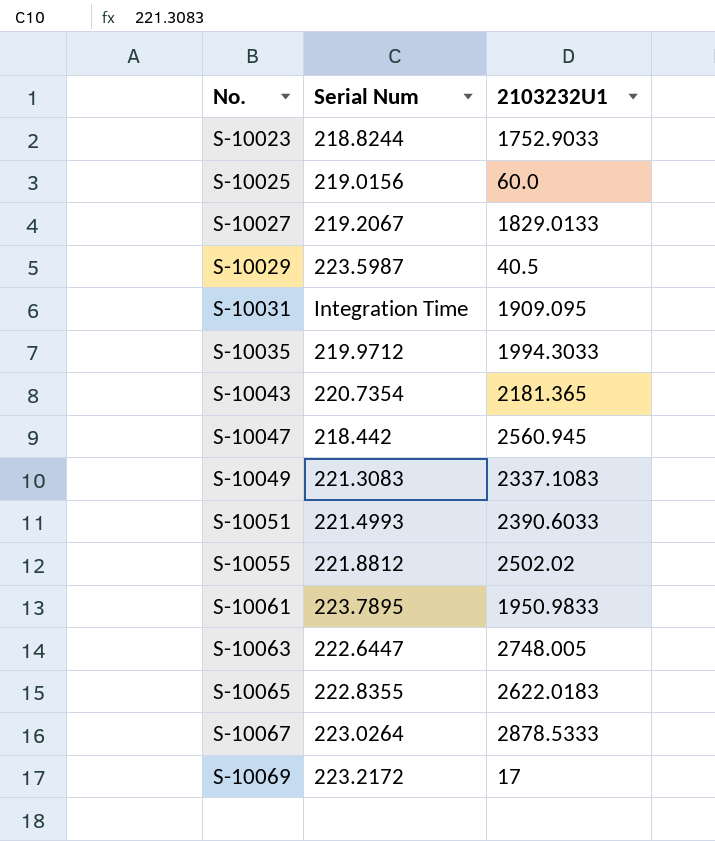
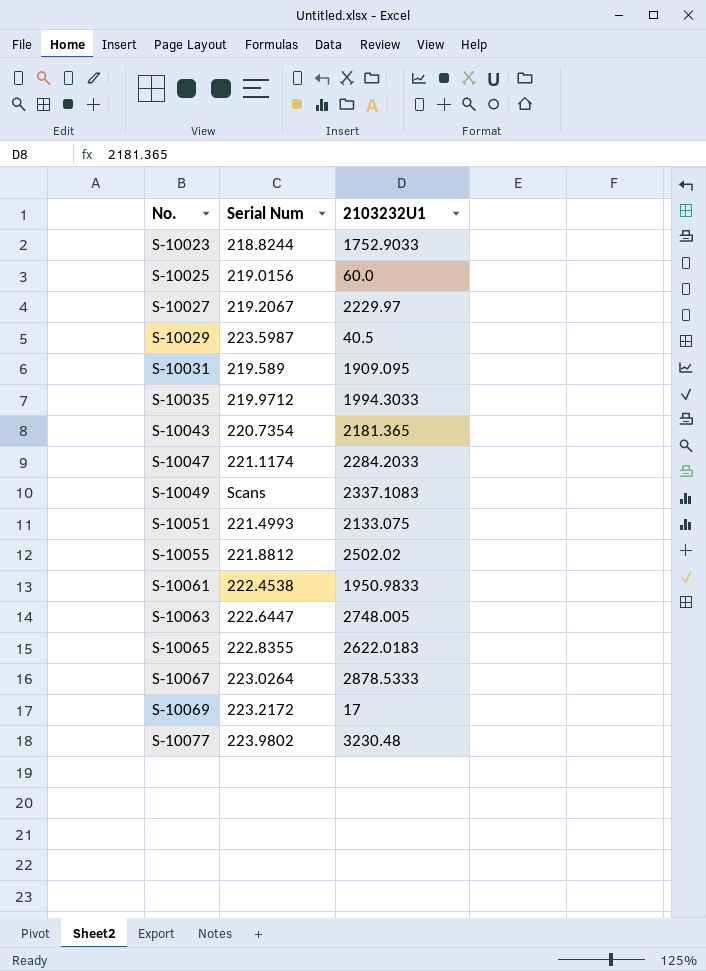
S-10027 | 2103232U1: 1829.0133 -> 2229.97
S-10031 | Serial Num: Integration Time -> 219.589
S-10047 | Serial Num: 218.442 -> 221.1174
S-10047 | 2103232U1: 2560.945 -> 2284.2033
S-10049 | Serial Num: 221.3083 -> Scans
S-10051 | 2103232U1: 2390.6033 -> 2133.075
S-10061 | Serial Num: 223.7895 -> 222.4538
row S-10077: none -> 223.9802 | 3230.48

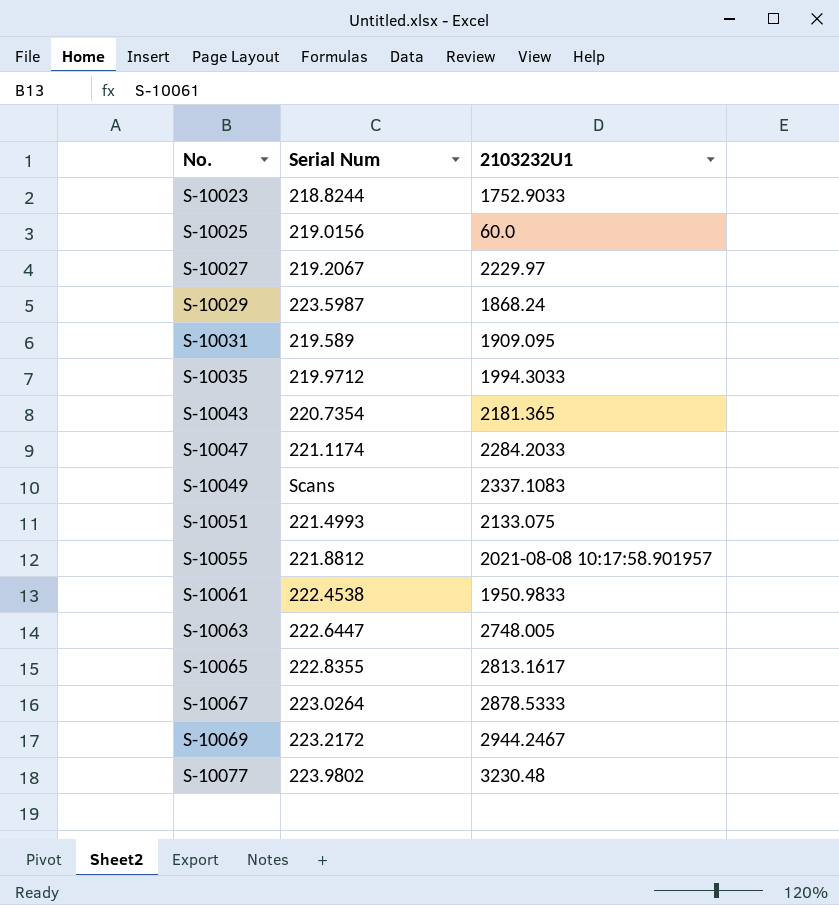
S-10029 | 2103232U1: 40.5 -> 1868.24
S-10055 | 2103232U1: 2502.02 -> 2021-08-08 10:17:58.901957
S-10065 | 2103232U1: 2622.0183 -> 2813.1617
S-10069 | 2103232U1: 17 -> 2944.2467

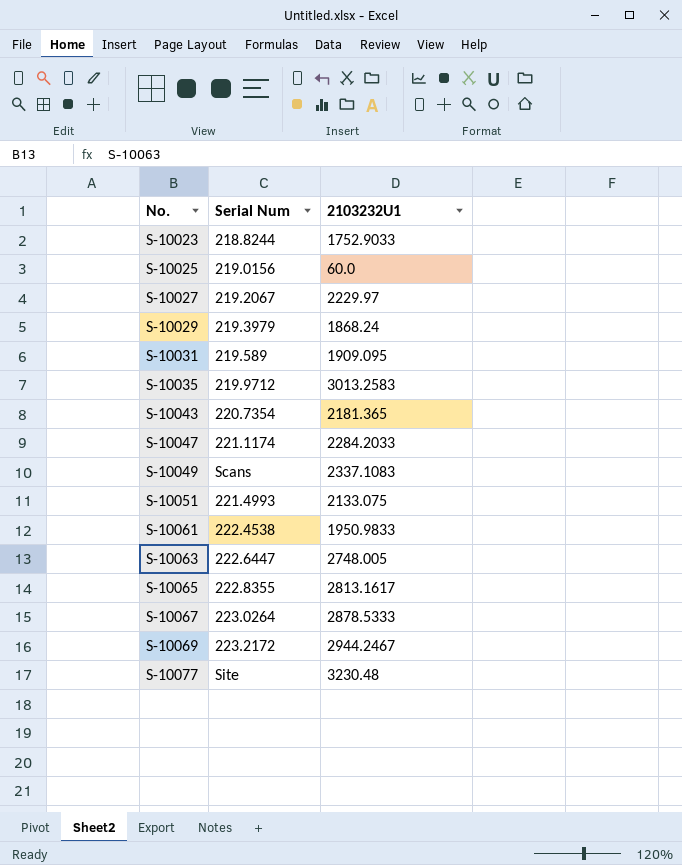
row S-10055: 221.8812 | 2021-08-08 10:17:58.901957 -> none
S-10029 | Serial Num: 223.5987 -> 219.3979
S-10035 | 2103232U1: 1994.3033 -> 3013.2583
S-10077 | Serial Num: 223.9802 -> Site

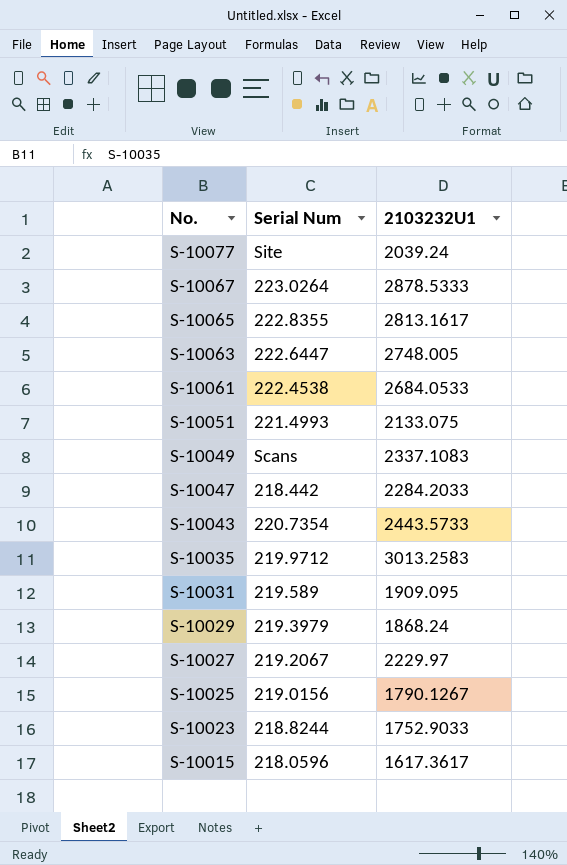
row order: No. ascending -> No. descending
row S-10069: 223.2172 | 2944.2467 -> none
S-10077 | 2103232U1: 3230.48 -> 2039.24
S-10061 | 2103232U1: 1950.9833 -> 2684.0533
S-10047 | Serial Num: 221.1174 -> 218.442
S-10043 | 2103232U1: 2181.365 -> 2443.5733
S-10025 | 2103232U1: 60.0 -> 1790.1267
row S-10015: none -> 218.0596 | 1617.3617

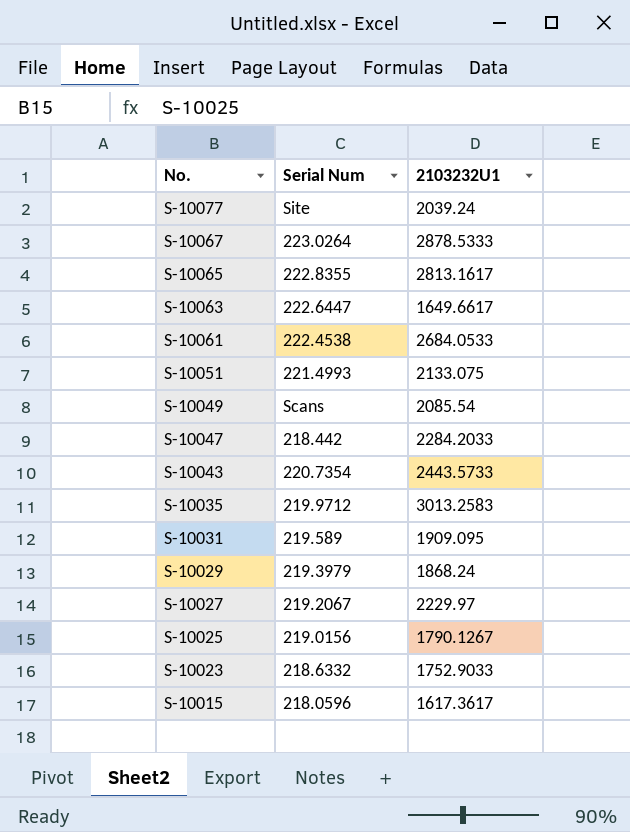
S-10063 | 2103232U1: 2748.005 -> 1649.6617
S-10049 | 2103232U1: 2337.1083 -> 2085.54
S-10023 | Serial Num: 218.8244 -> 218.6332

